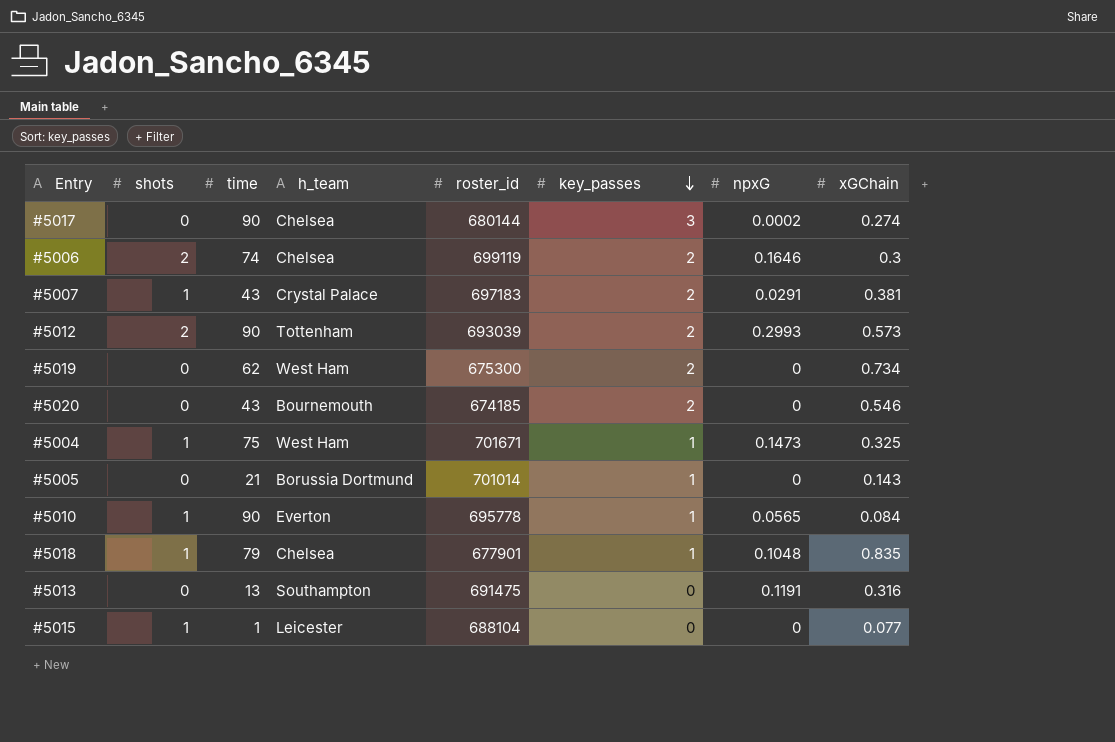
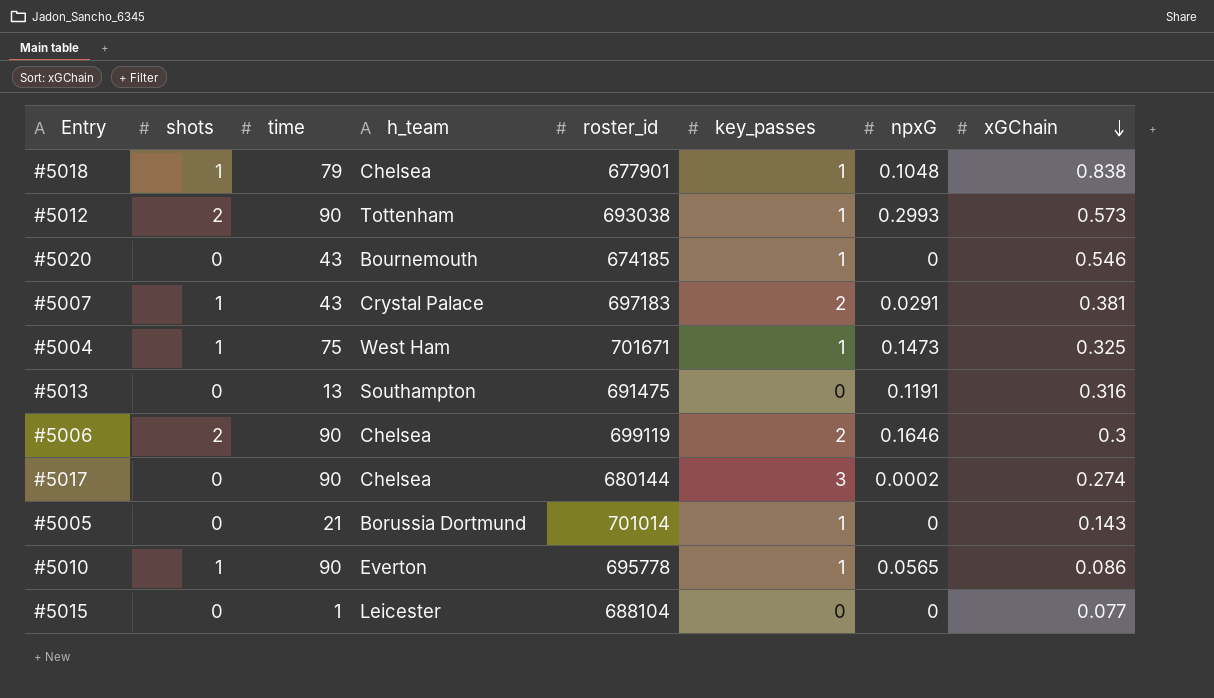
row order: key_passes descending -> xGChain descending
row #5019: 0 | 62 | West Ham | 675300 | 2 | 0 | 0.734 -> none
#5018 | xGChain: 0.835 -> 0.838
#5012 | roster_id: 693039 -> 693038
#5012 | key_passes: 2 -> 1
#5020 | key_passes: 2 -> 1
#5006 | time: 74 -> 90
#5010 | xGChain: 0.084 -> 0.086
#5015 | shots: 1 -> 0

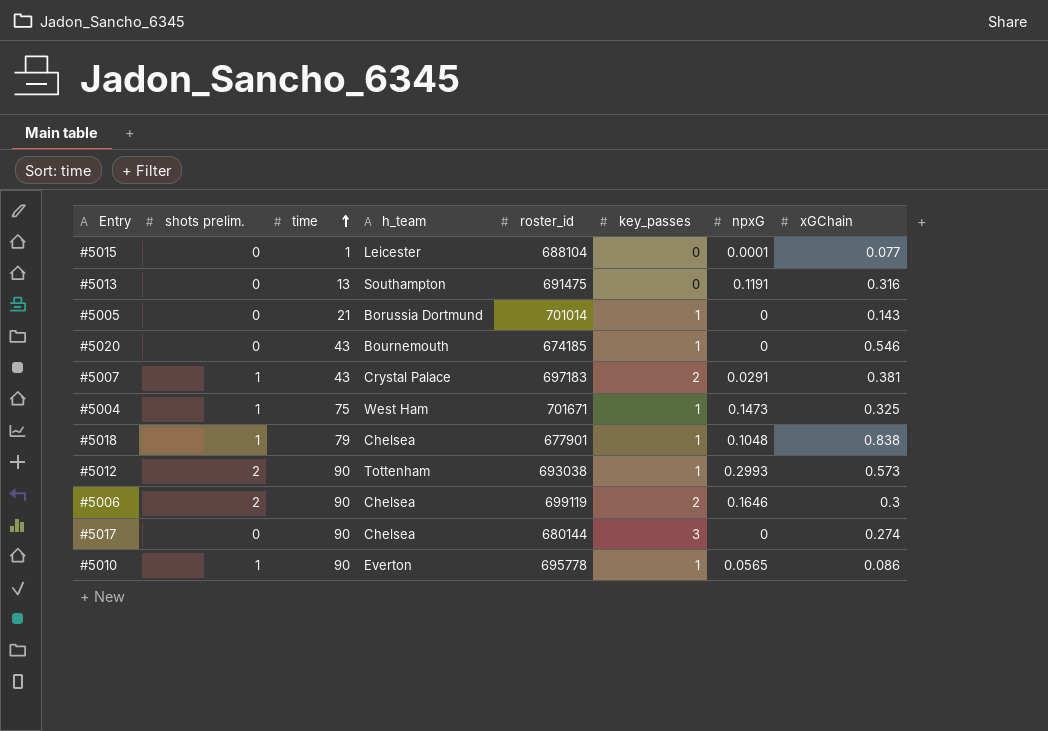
row order: xGChain descending -> time ascending
column name: shots -> shots prelim.
#5015 | npxG: 0 -> 0.0001
#5017 | npxG: 0.0002 -> 0

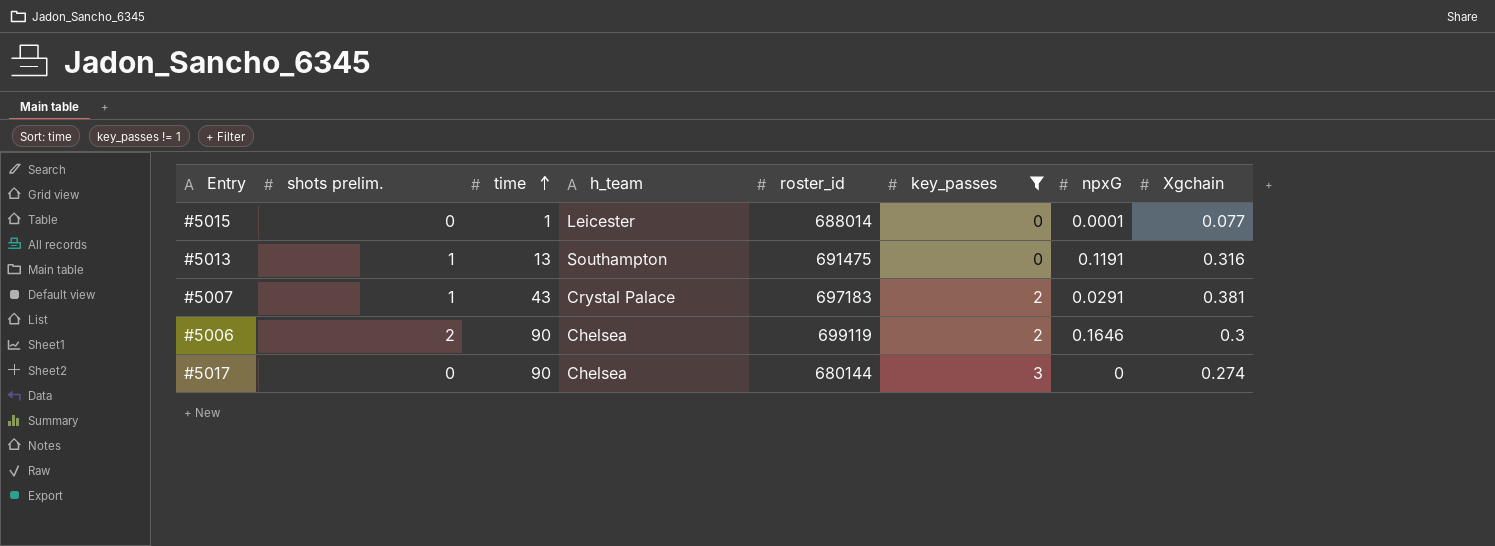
filter: none -> key_passes != 1
column name: xGChain -> Xgchain
#5015 | roster_id: 688104 -> 688014
#5013 | shots prelim.: 0 -> 1

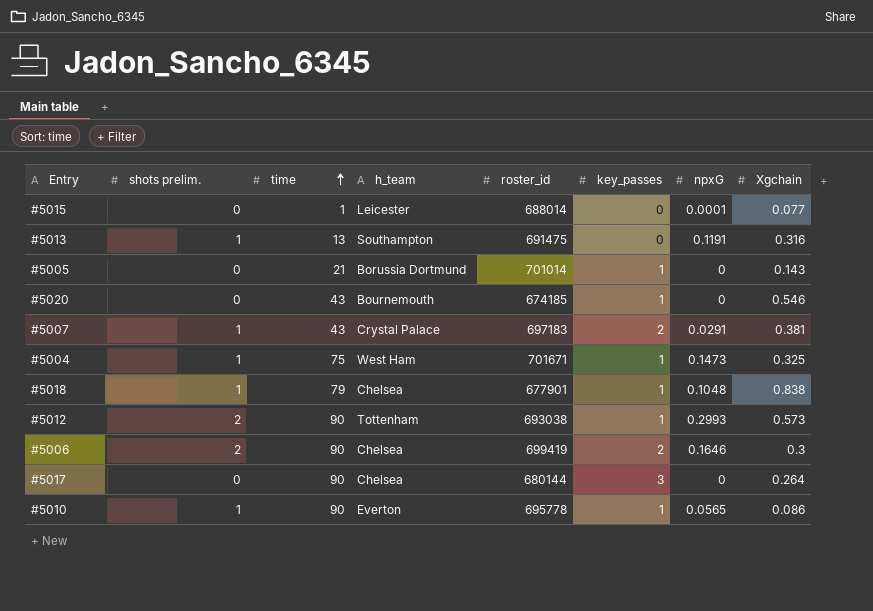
filter: key_passes != 1 -> none
#5006 | roster_id: 699119 -> 699419
#5017 | Xgchain: 0.274 -> 0.264

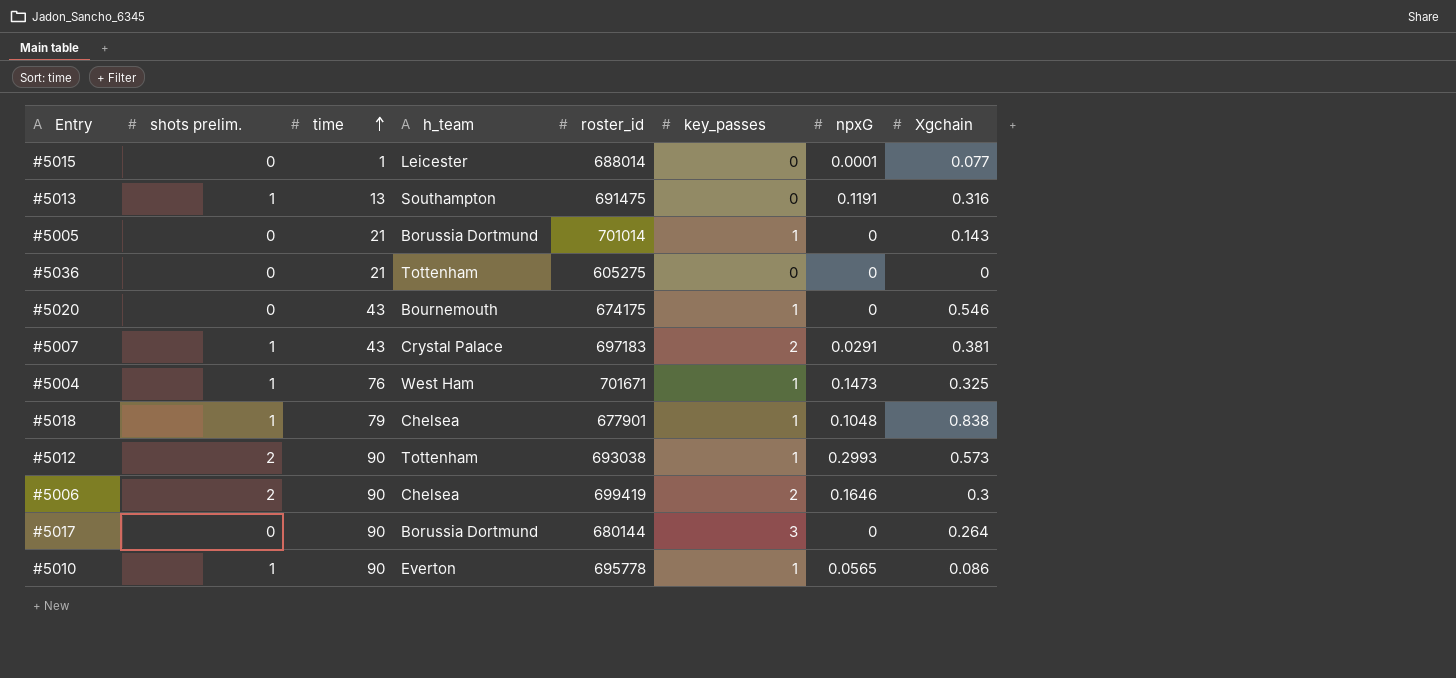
row #5036: none -> 0 | 21 | Tottenham | 605275 | 0 | 0 | 0
#5020 | roster_id: 674185 -> 674175
#5004 | time: 75 -> 76
#5017 | h_team: Chelsea -> Borussia Dortmund

